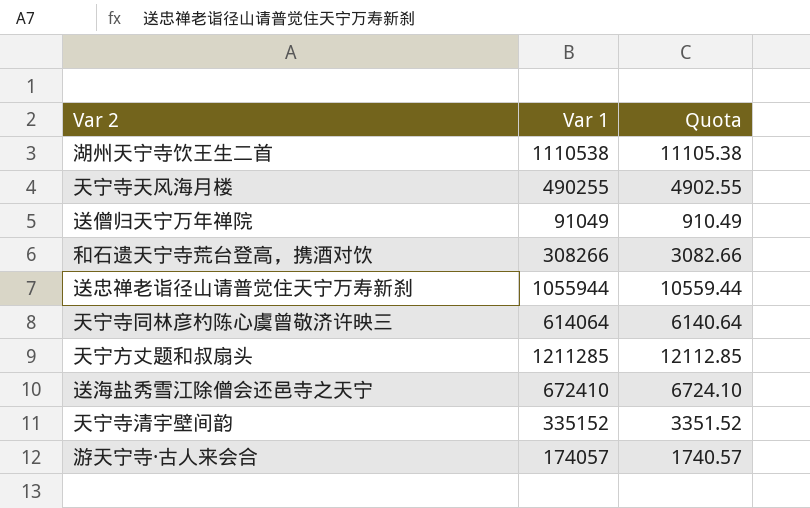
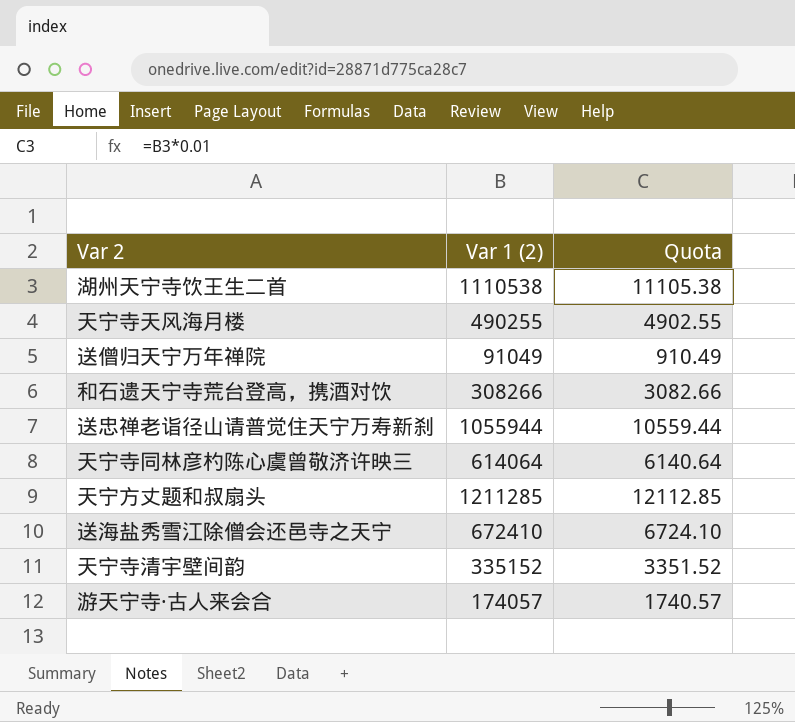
column name: Var 1 -> Var 1 (2)

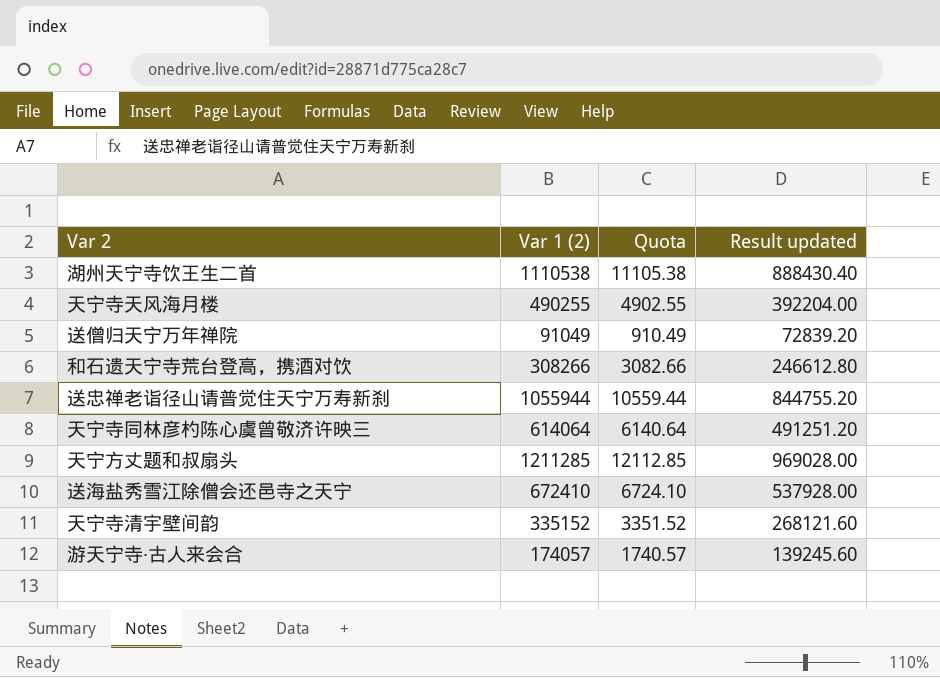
column Result updated | formula: none -> [Var 1 (2)] * 0.8

